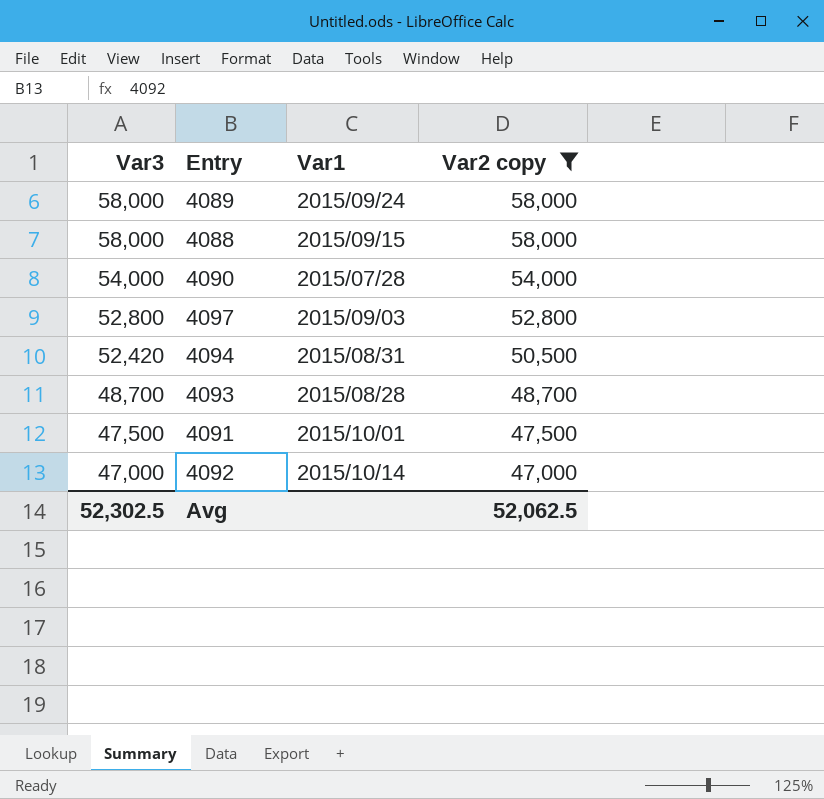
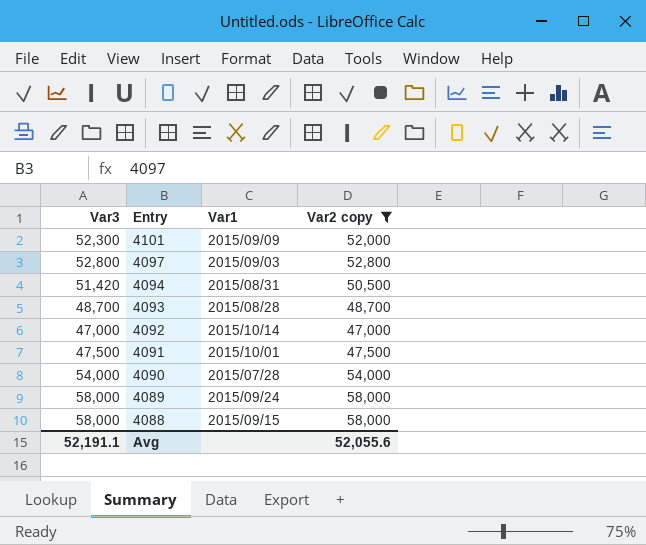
row order: Var3 descending -> Entry descending
row 4101: none -> 52,300 | 2015/09/09 | 52,000
4094 | Var3: 52,420 -> 51,420
Avg | Var3: 52,302.5 -> 52,191.1
Avg | Var2 copy: 52,062.5 -> 52,055.6

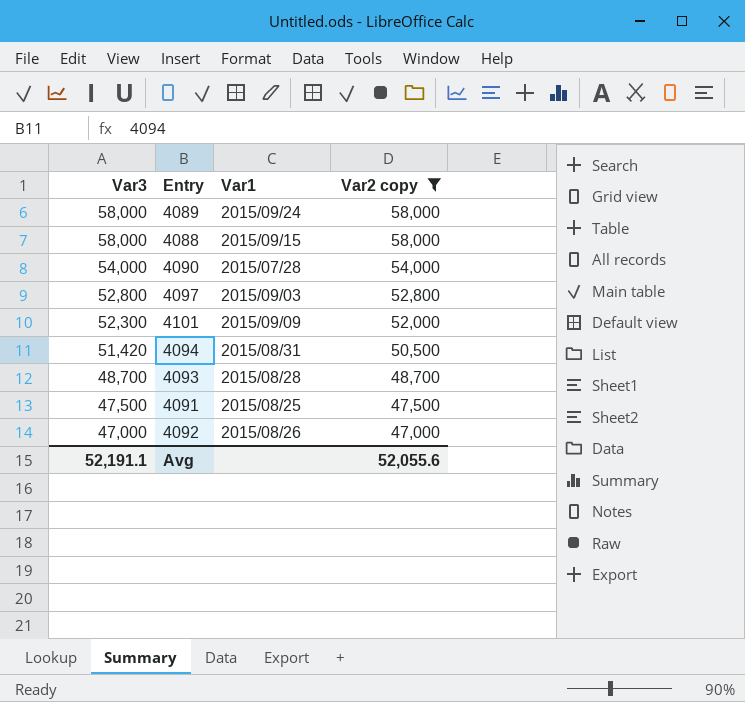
row order: Entry descending -> Var3 descending
4091 | Var1: 2015/10/01 -> 2015/08/25
4092 | Var1: 2015/10/14 -> 2015/08/26

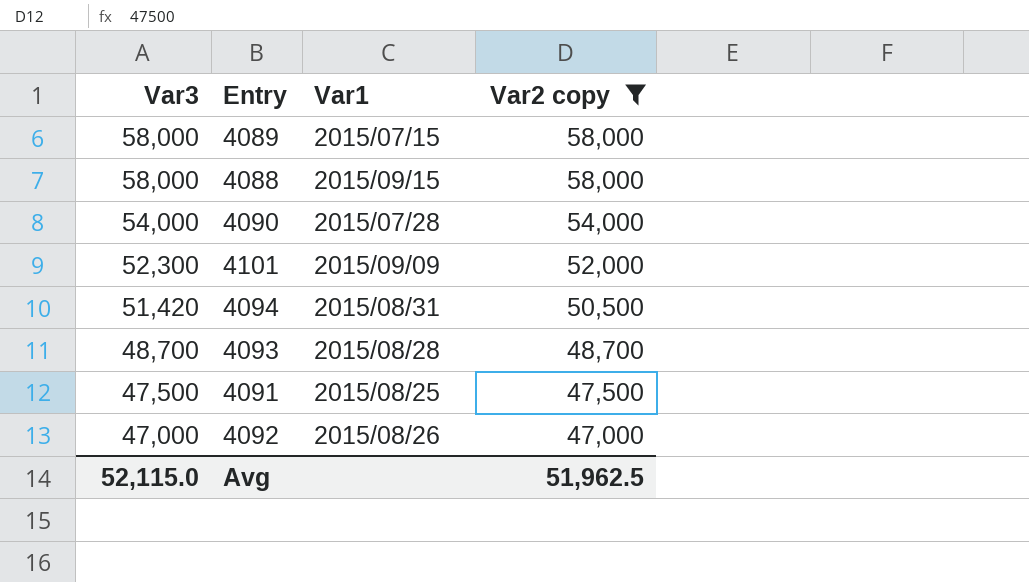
row 4097: 52,800 | 2015/09/03 | 52,800 -> none
4089 | Var1: 2015/09/24 -> 2015/07/15
Avg | Var3: 52,191.1 -> 52,115.0
Avg | Var2 copy: 52,055.6 -> 51,962.5

